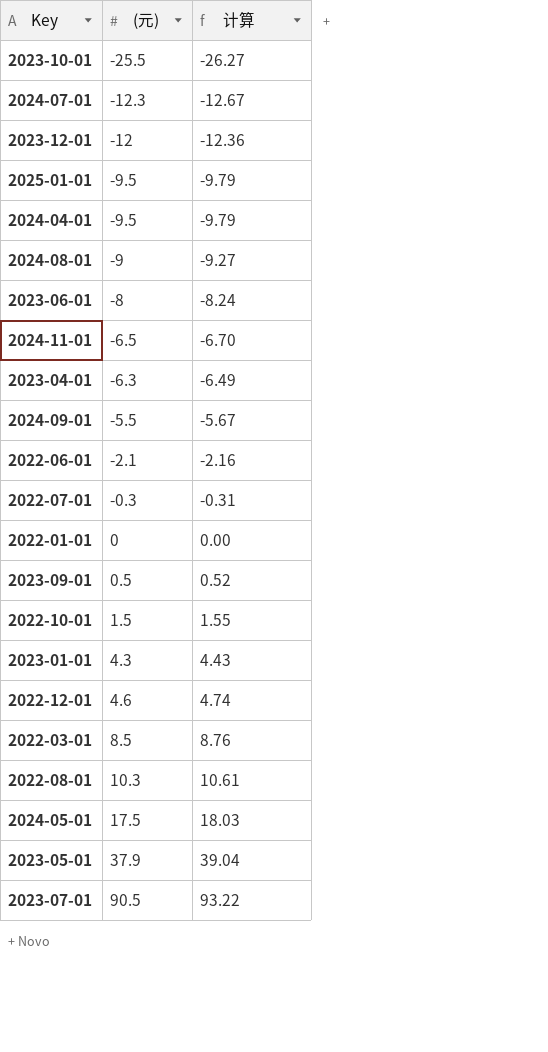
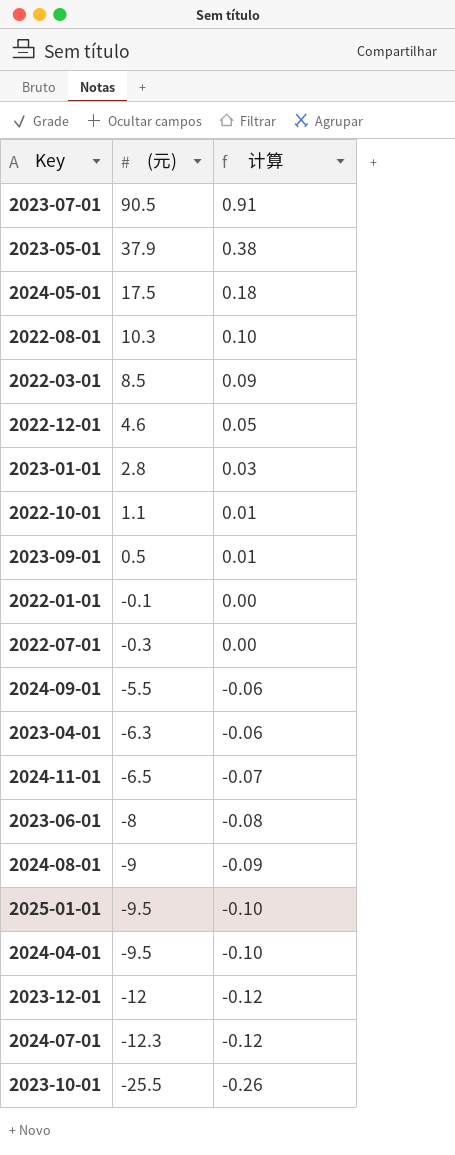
row order: (元) ascending -> (元) descending
column 计算 | formula: [(元)] * 1.03 -> [(元)] * 0.01
row 2022-06-01: -2.1 | -2.16 -> none
2023-01-01 | (元): 4.3 -> 2.8
2022-10-01 | (元): 1.5 -> 1.1
2022-01-01 | (元): 0 -> -0.1

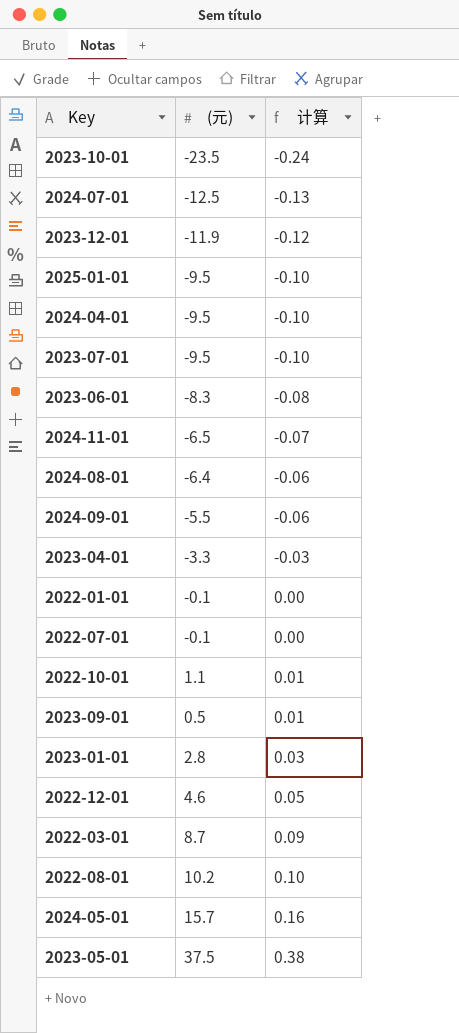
row order: (元) descending -> 计算 ascending
2023-10-01 | (元): -25.5 -> -23.5
2023-10-01 | 计算: -0.26 -> -0.24
2024-07-01 | (元): -12.3 -> -12.5
2024-07-01 | 计算: -0.12 -> -0.13
2023-12-01 | (元): -12 -> -11.9
2023-07-01 | (元): 90.5 -> -9.5
2023-07-01 | 计算: 0.91 -> -0.10
2023-06-01 | (元): -8 -> -8.3
2024-08-01 | (元): -9 -> -6.4
2024-08-01 | 计算: -0.09 -> -0.06
2023-04-01 | (元): -6.3 -> -3.3
2023-04-01 | 计算: -0.06 -> -0.03
2022-07-01 | (元): -0.3 -> -0.1
2022-03-01 | (元): 8.5 -> 8.7
2022-08-01 | (元): 10.3 -> 10.2
2024-05-01 | (元): 17.5 -> 15.7
2024-05-01 | 计算: 0.18 -> 0.16
2023-05-01 | (元): 37.9 -> 37.5

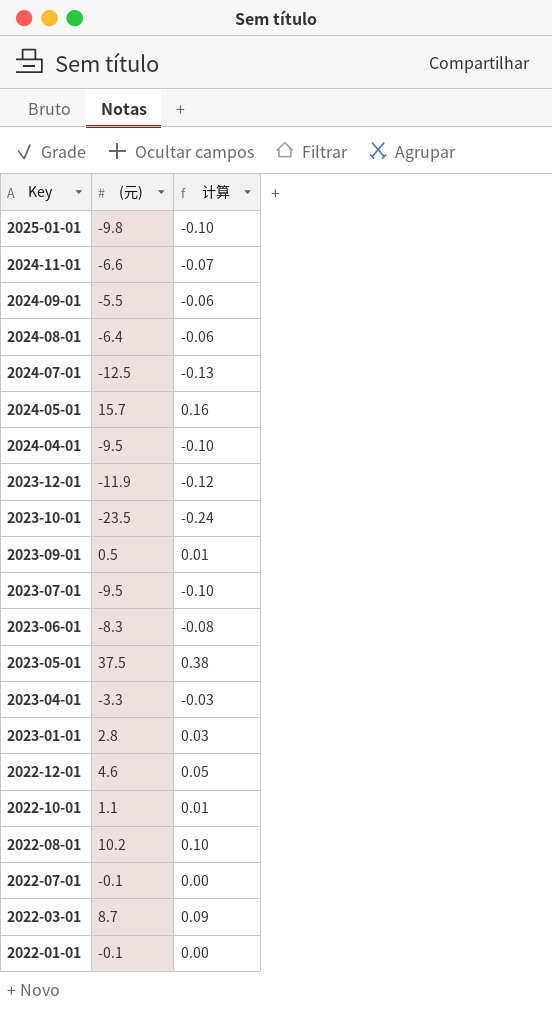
row order: 计算 ascending -> Key descending
2025-01-01 | (元): -9.5 -> -9.8
2024-11-01 | (元): -6.5 -> -6.6

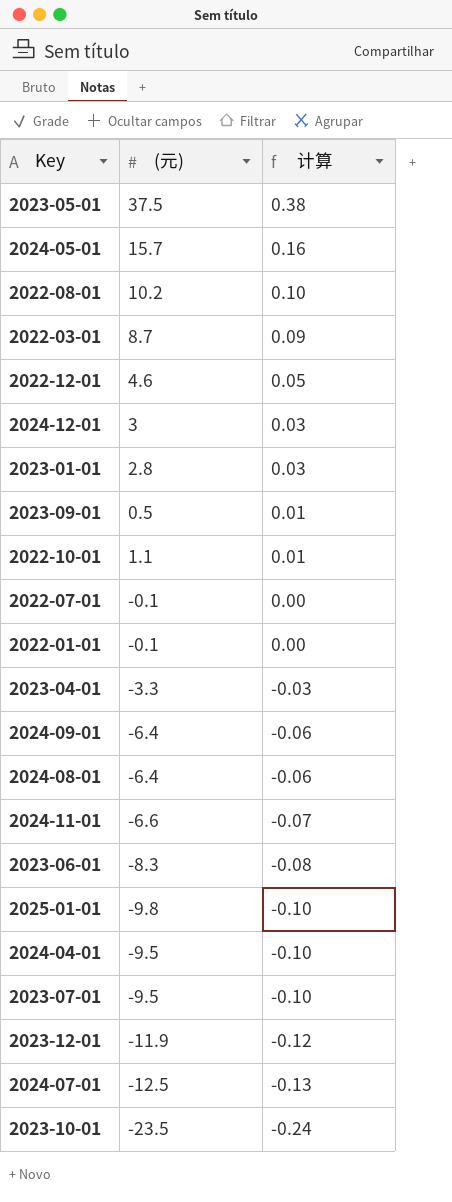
row order: Key descending -> 计算 descending
row 2024-12-01: none -> 3 | 0.03
2024-09-01 | (元): -5.5 -> -6.4

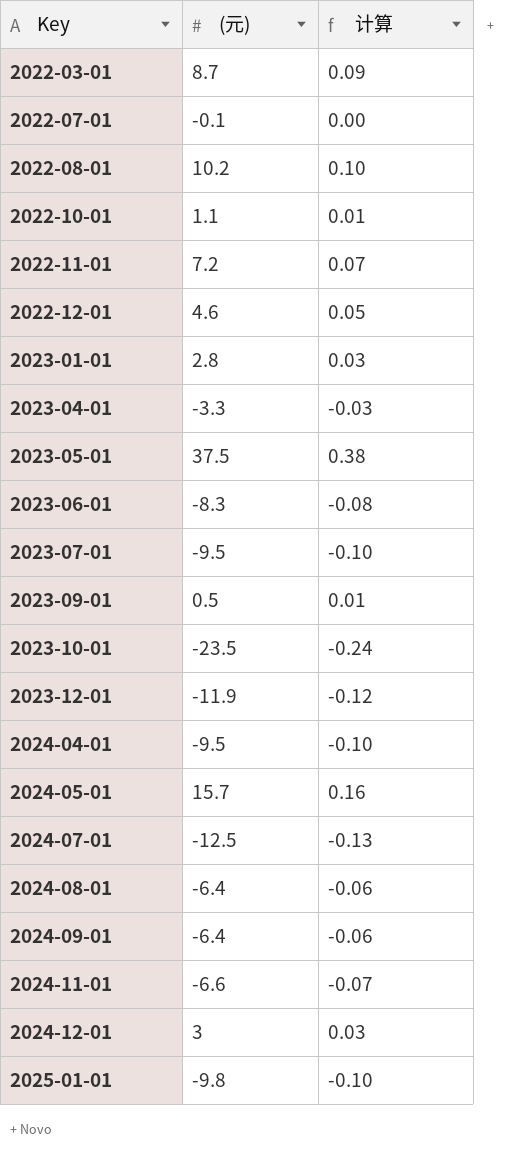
row order: 计算 descending -> Key ascending
row 2022-01-01: -0.1 | 0.00 -> none
row 2022-11-01: none -> 7.2 | 0.07

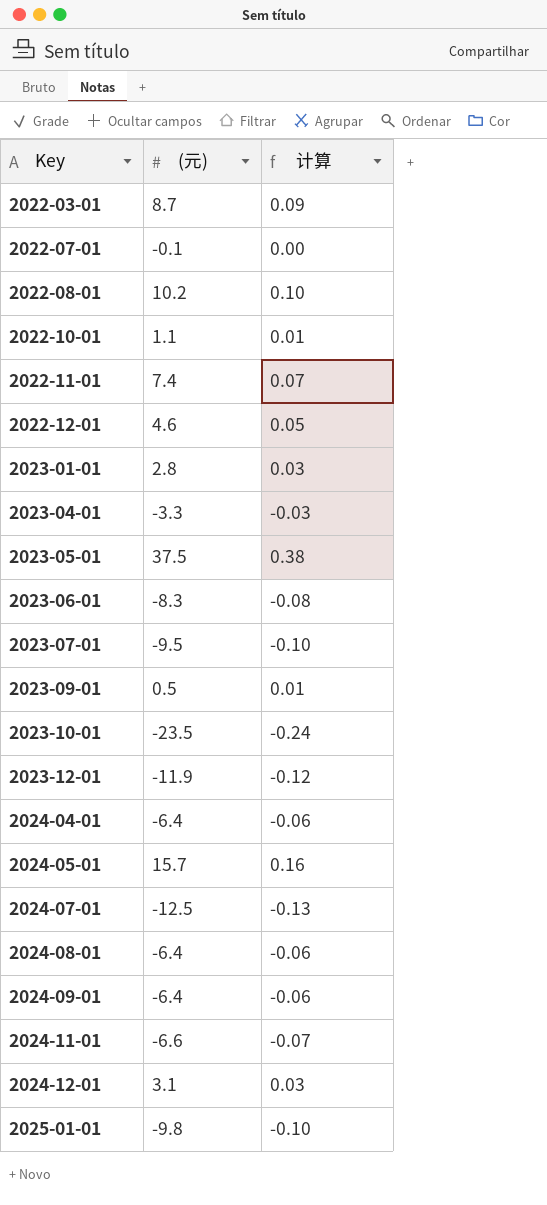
2022-11-01 | (元): 7.2 -> 7.4
2024-04-01 | (元): -9.5 -> -6.4
2024-04-01 | 计算: -0.10 -> -0.06
2024-12-01 | (元): 3 -> 3.1

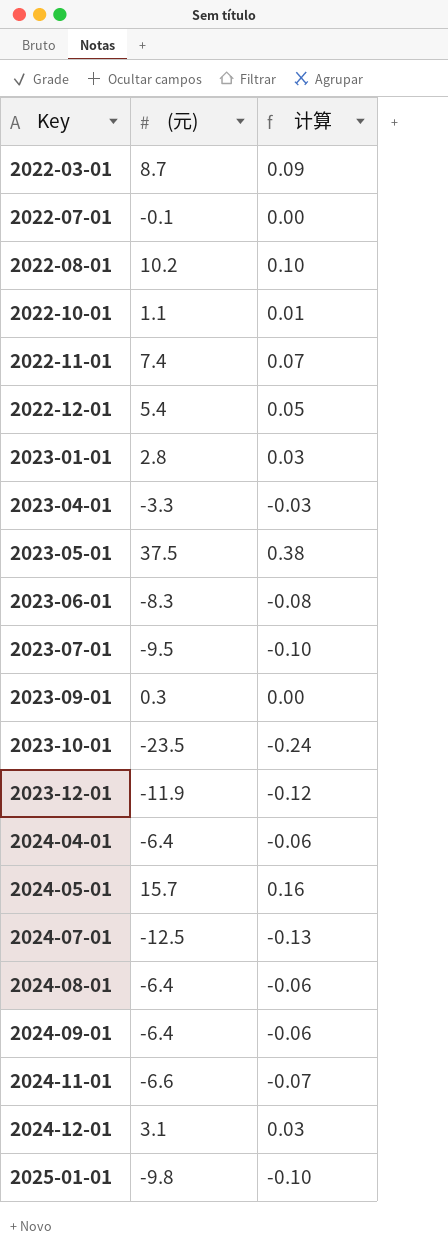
2022-12-01 | (元): 4.6 -> 5.4
2023-09-01 | (元): 0.5 -> 0.3
2023-09-01 | 计算: 0.01 -> 0.00

